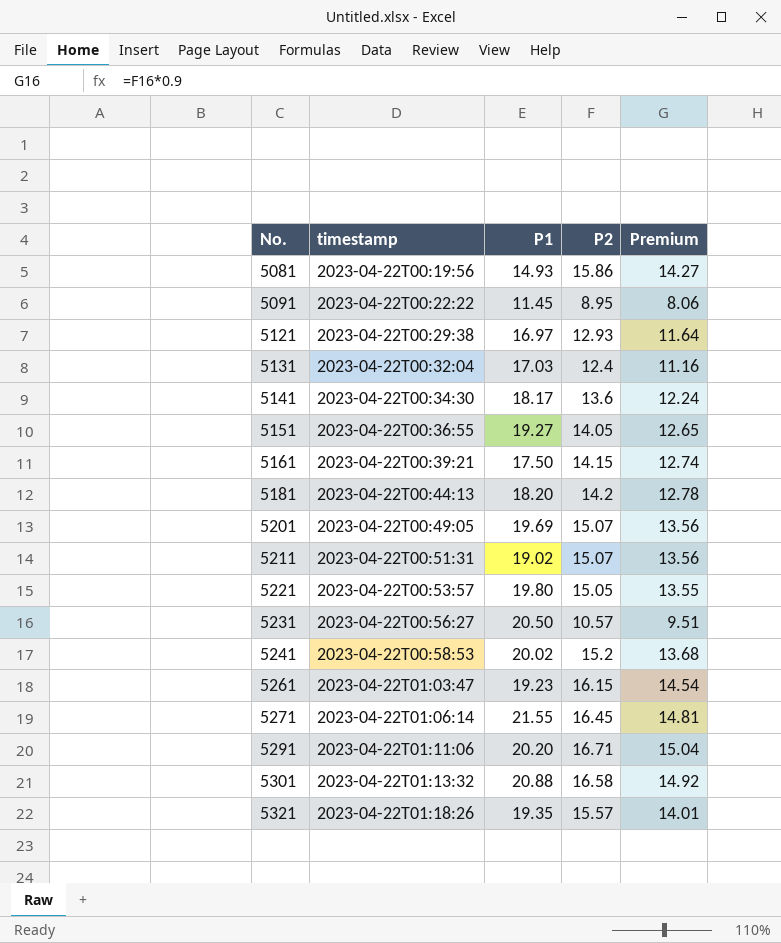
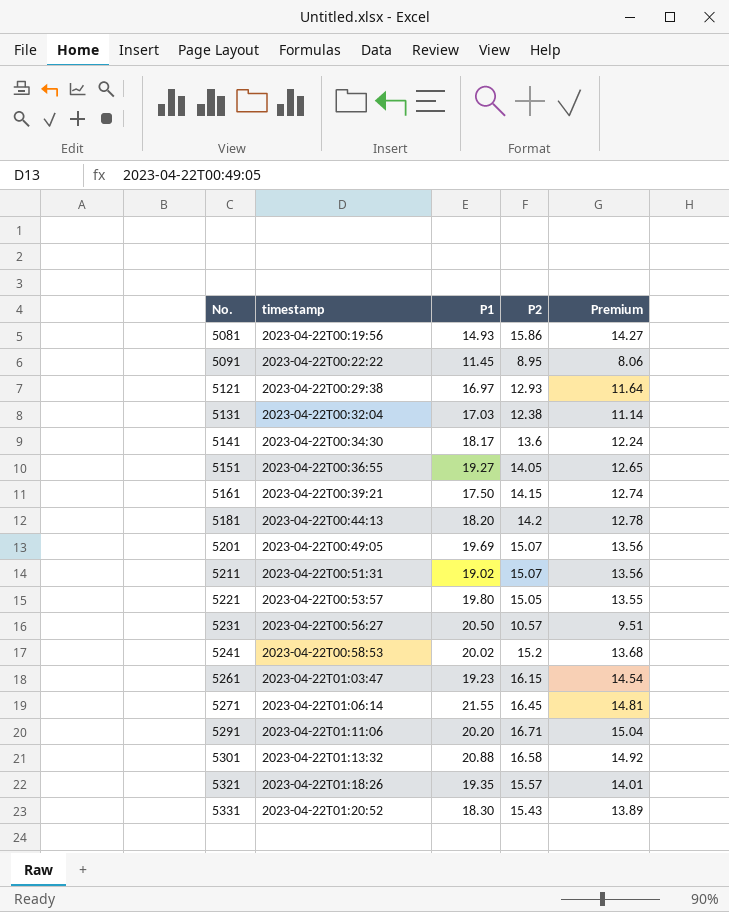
5131 | P2: 12.4 -> 12.38
5131 | Premium: 11.16 -> 11.14
row 5331: none -> 2023-04-22T01:20:52 | 18.30 | 15.43 | 13.89

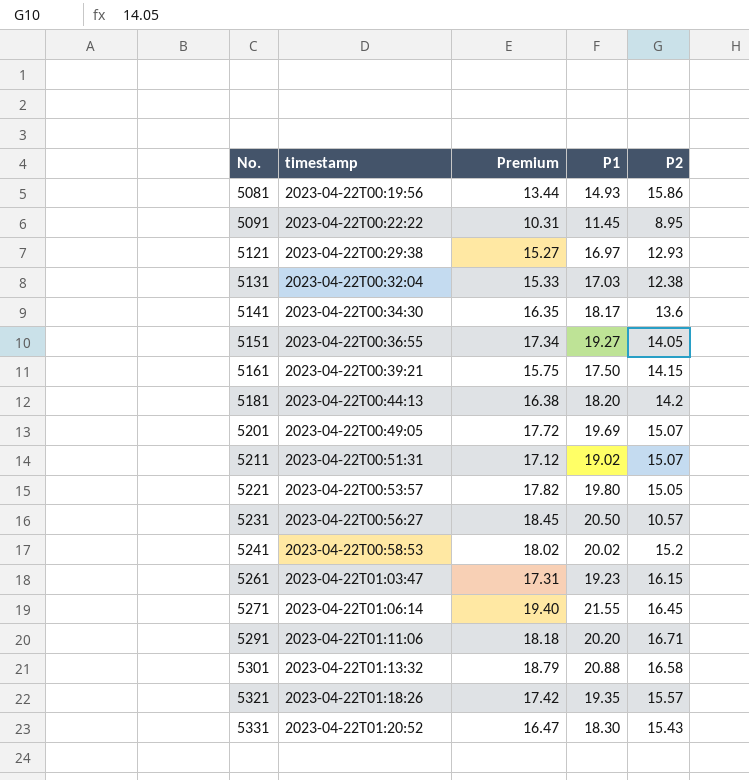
column Premium | formula: [P2] * 0.9 -> [P1] * 0.9
column Premium | position: 5 -> 3

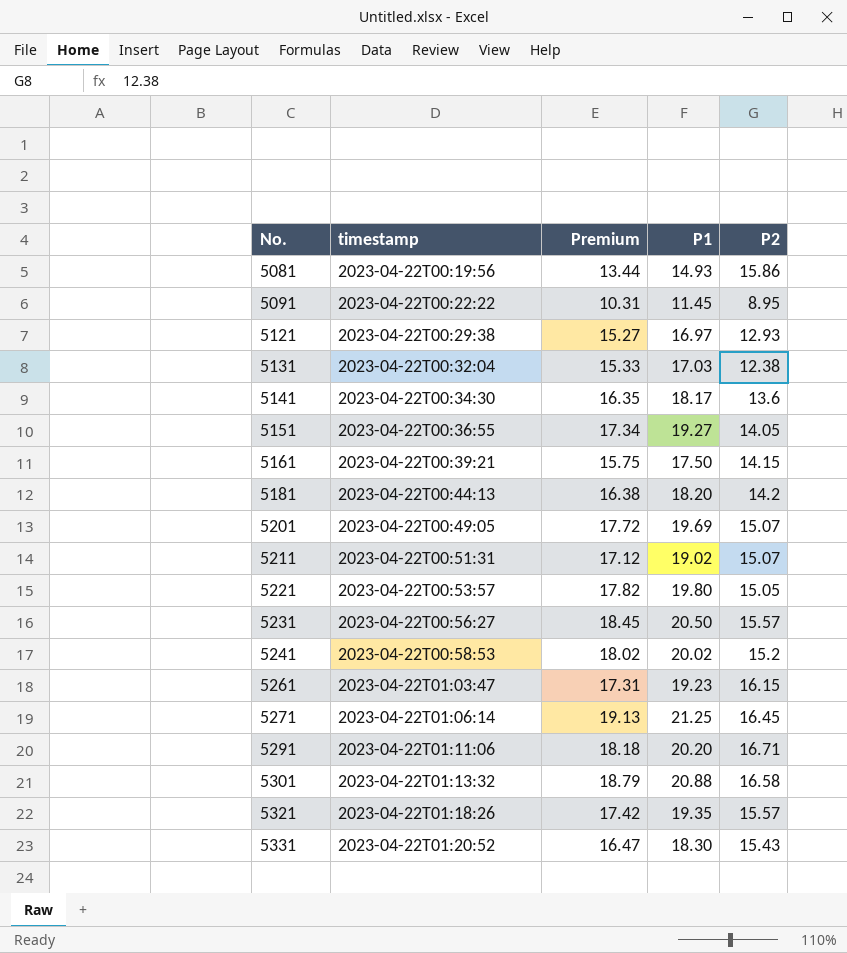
5231 | P2: 10.57 -> 15.57
5271 | Premium: 19.40 -> 19.13
5271 | P1: 21.55 -> 21.25

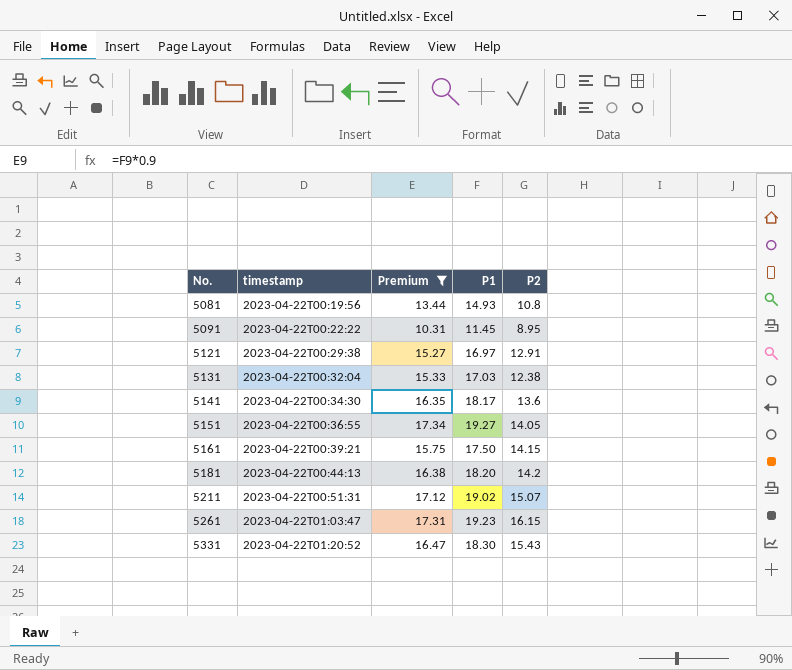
filter: none -> Premium <= 17.34
5081 | P2: 15.86 -> 10.8
5121 | P2: 12.93 -> 12.91

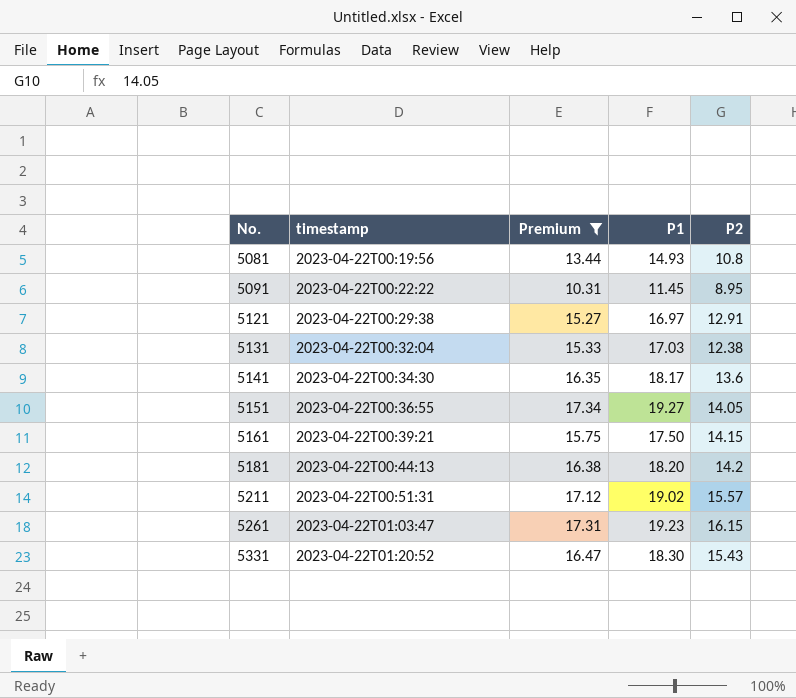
5211 | P2: 15.07 -> 15.57

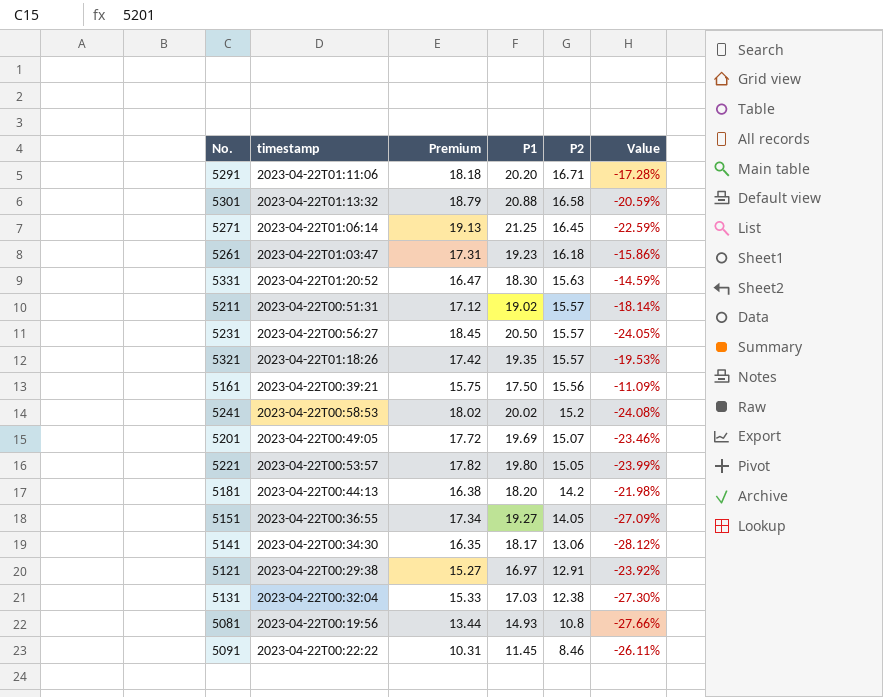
filter: Premium <= 17.34 -> none
row order: No. ascending -> P2 descending
column Value | formula: none -> ([P2] - [P1]) / [P1]
5261 | P2: 16.15 -> 16.18
5331 | P2: 15.43 -> 15.63
5161 | P2: 14.15 -> 15.56
5141 | P2: 13.6 -> 13.06
5091 | P2: 8.95 -> 8.46

